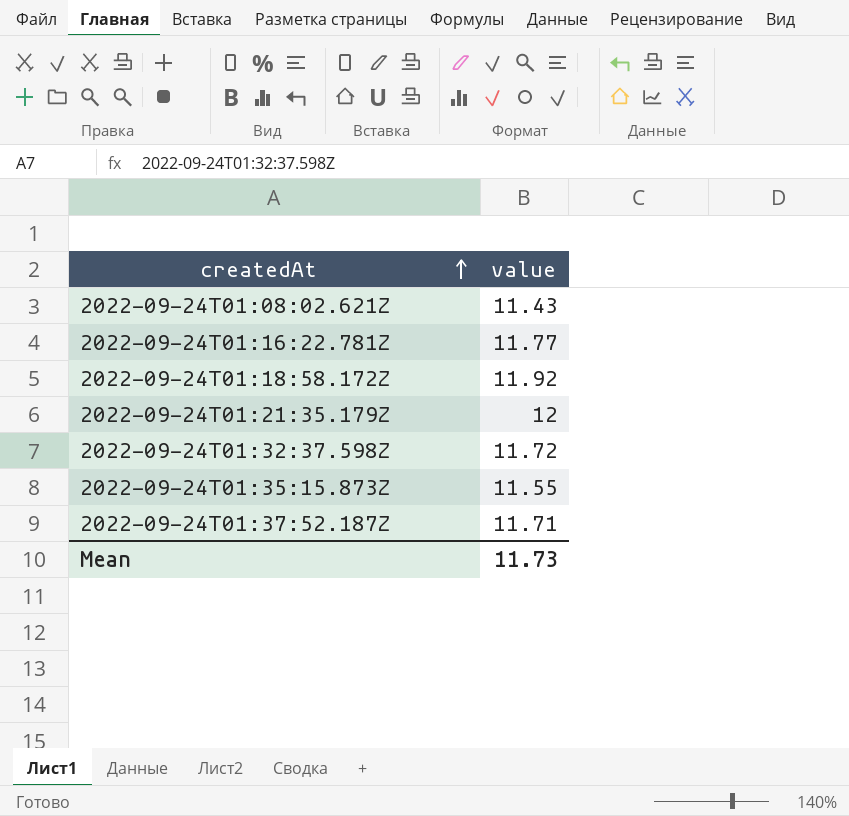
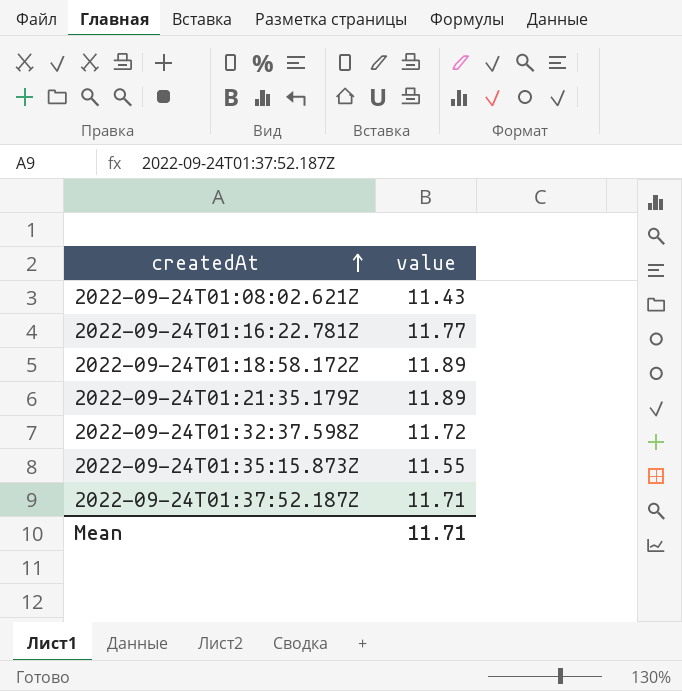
2022-09-24T01:18:58.172Z | value: 11.92 -> 11.89
2022-09-24T01:21:35.179Z | value: 12 -> 11.89
Mean | value: 11.73 -> 11.71

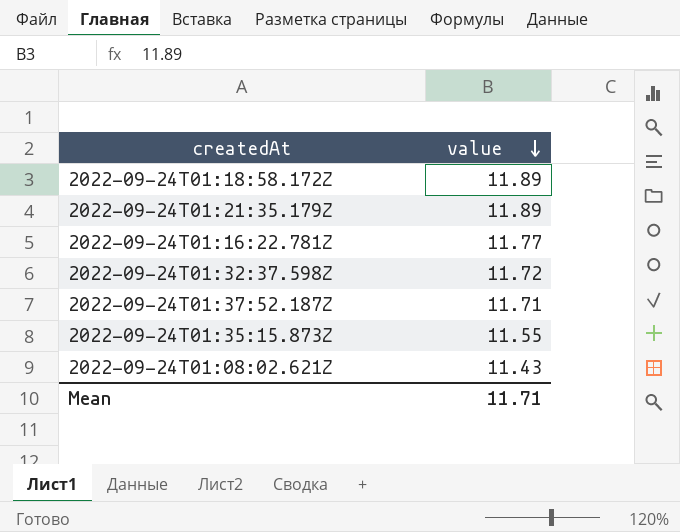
row order: createdAt ascending -> value descending

